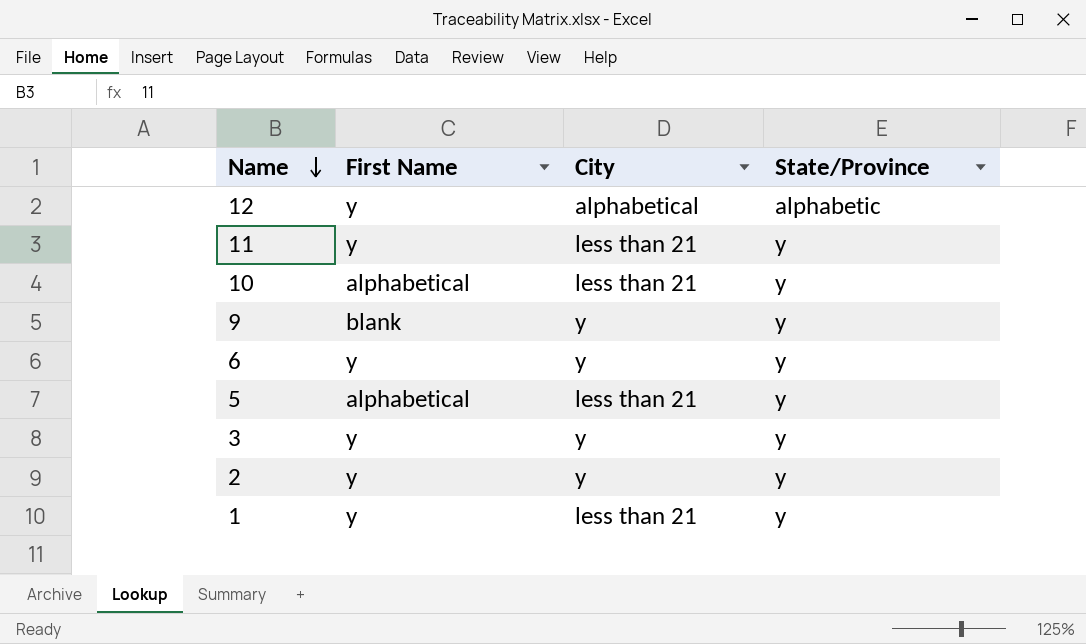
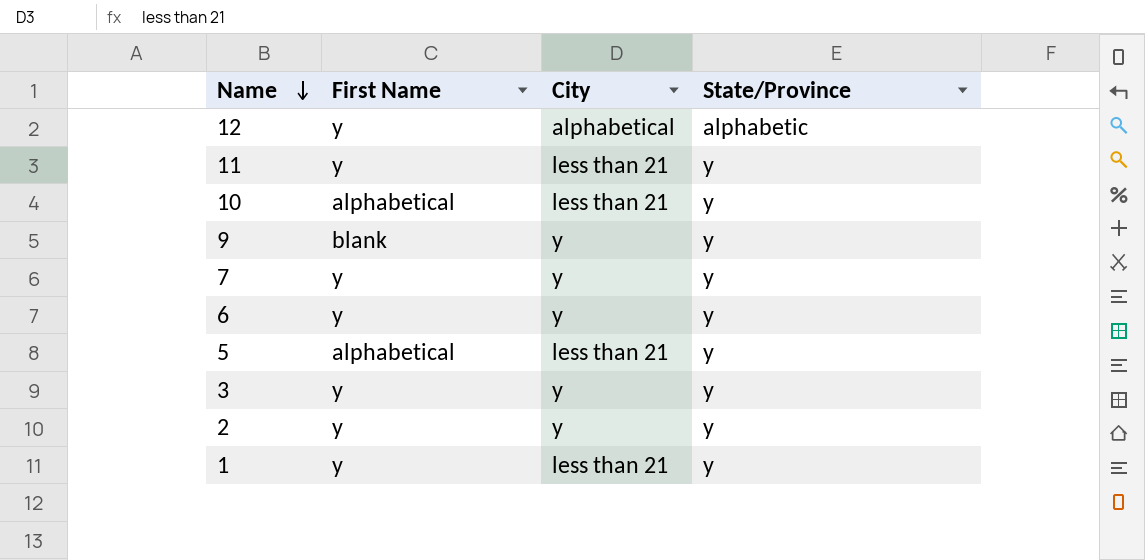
row 7: none -> y | y | y

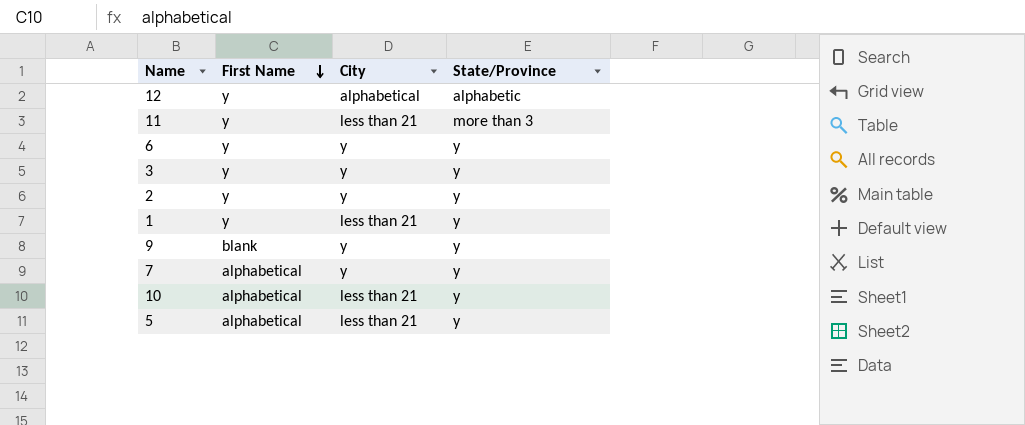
row order: Name descending -> First Name descending
11 | State/Province: y -> more than 3
7 | First Name: y -> alphabetical

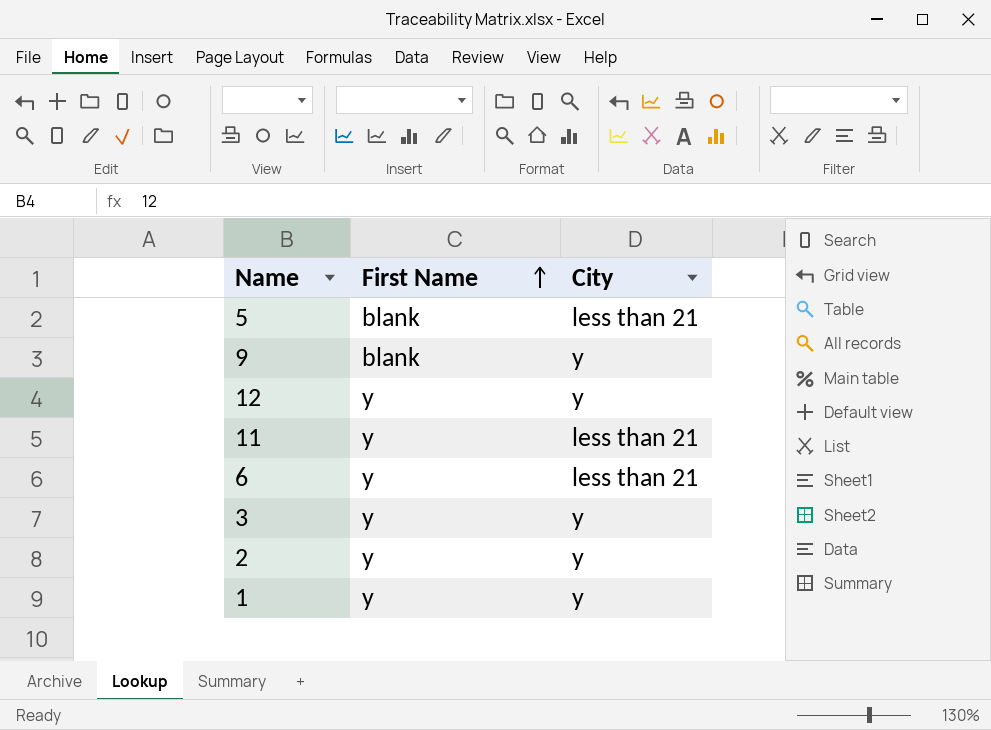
row order: First Name descending -> First Name ascending
column State/Province | position: 4 -> none
row 7: alphabetical | y | y -> none
row 10: alphabetical | less than 21 | y -> none
5 | First Name: alphabetical -> blank
12 | City: alphabetical -> y
6 | City: y -> less than 21
1 | City: less than 21 -> y

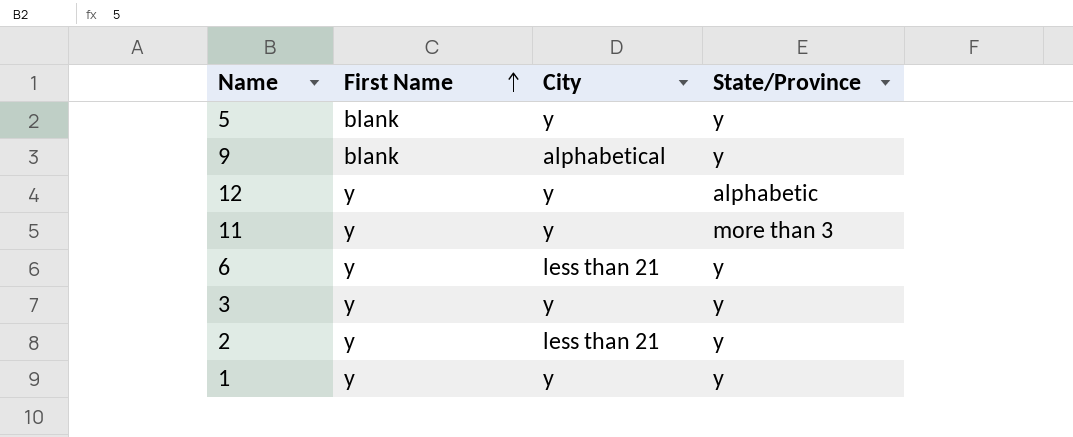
column State/Province | position: none -> 4
5 | City: less than 21 -> y
9 | City: y -> alphabetical
11 | City: less than 21 -> y
2 | City: y -> less than 21

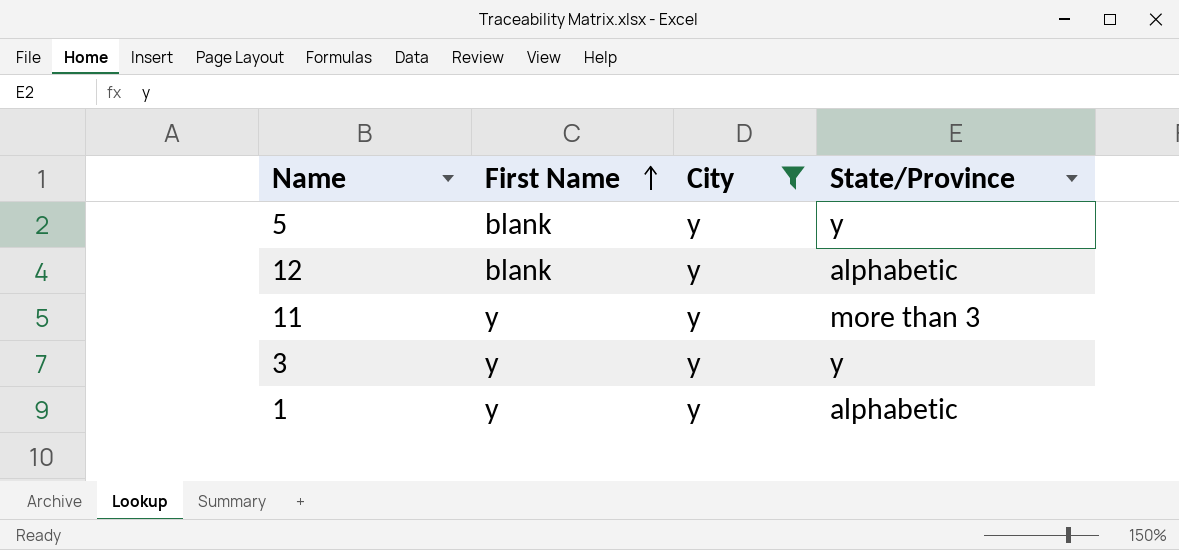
filter: none -> City = y
12 | First Name: y -> blank
1 | State/Province: y -> alphabetic

